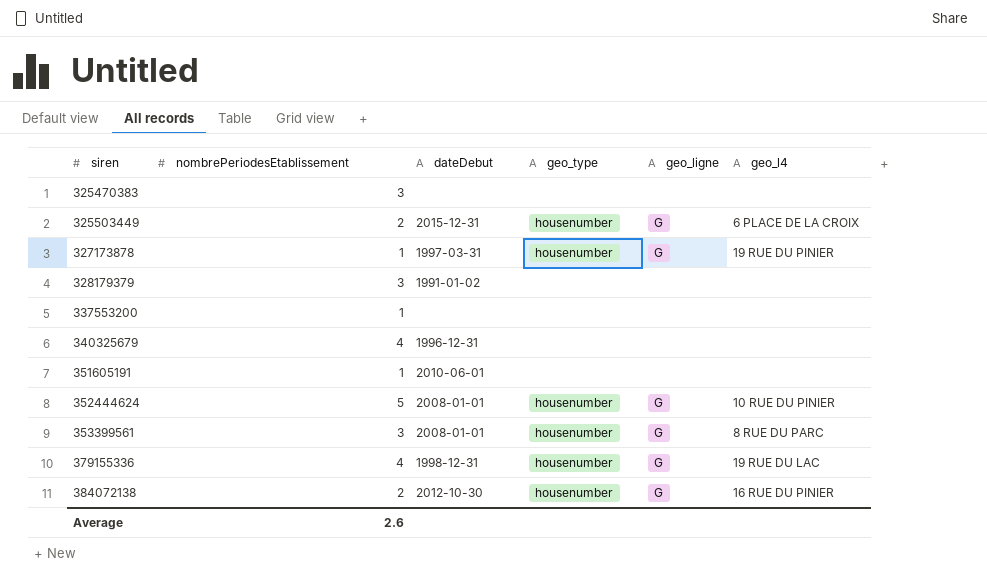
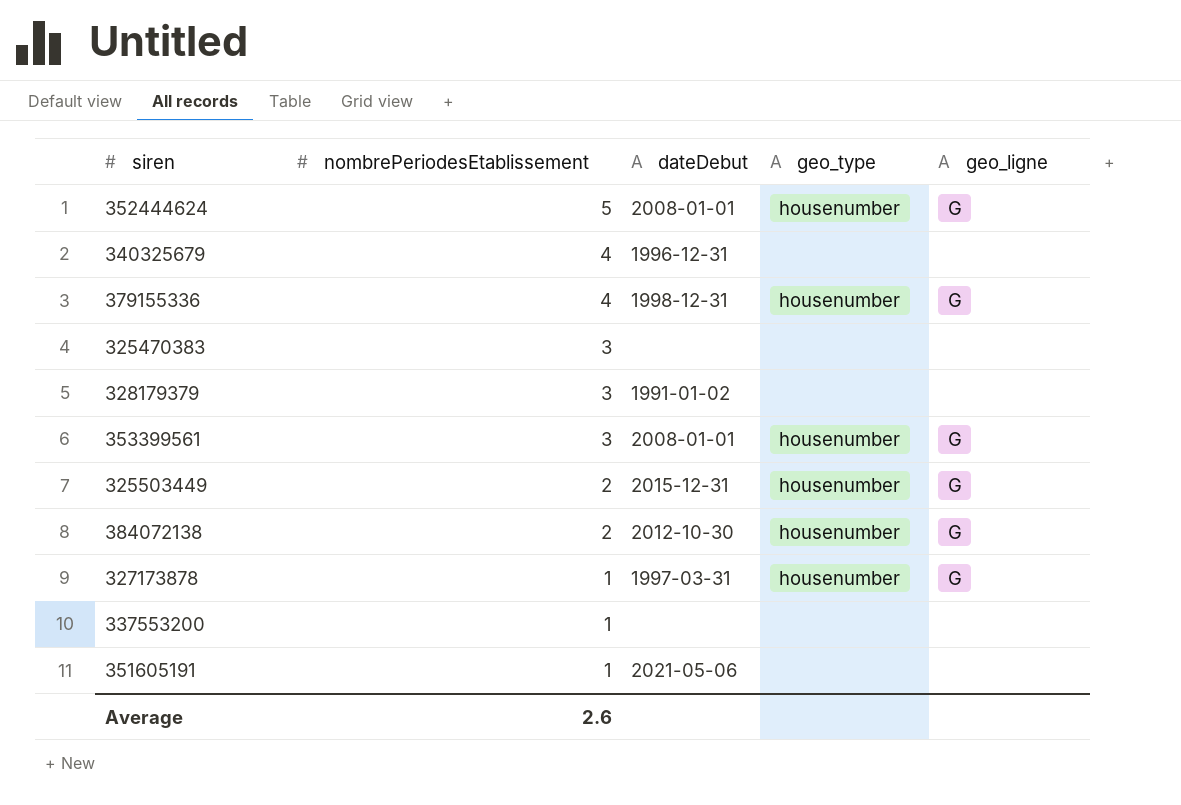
row order: siren ascending -> nombrePeriodesEtablissement descending
column geo_l4 | position: 6 -> none
351605191 | dateDebut: 2010-06-01 -> 2021-05-06

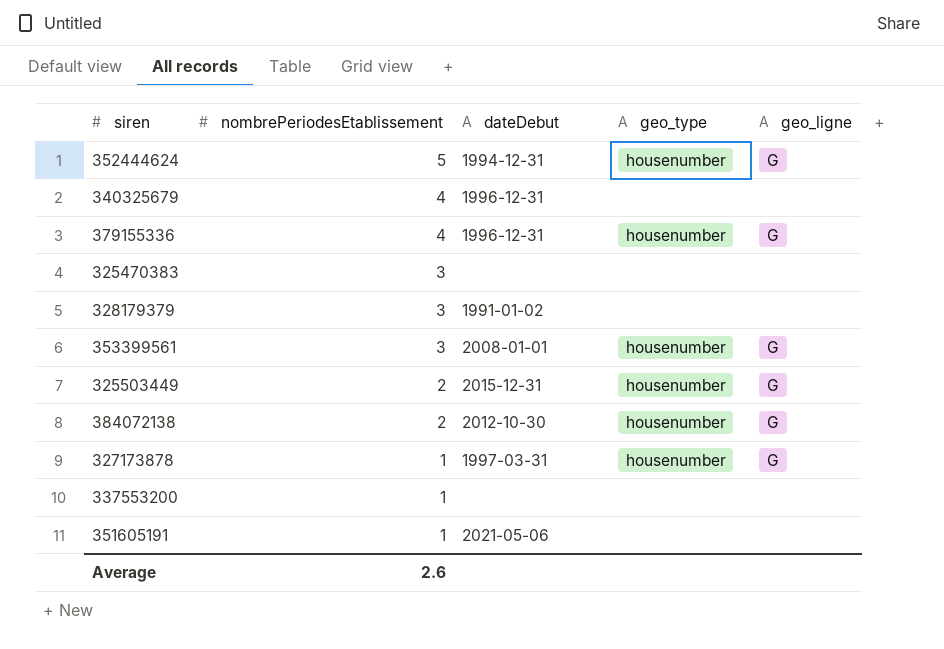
352444624 | dateDebut: 2008-01-01 -> 1994-12-31
379155336 | dateDebut: 1998-12-31 -> 1996-12-31

